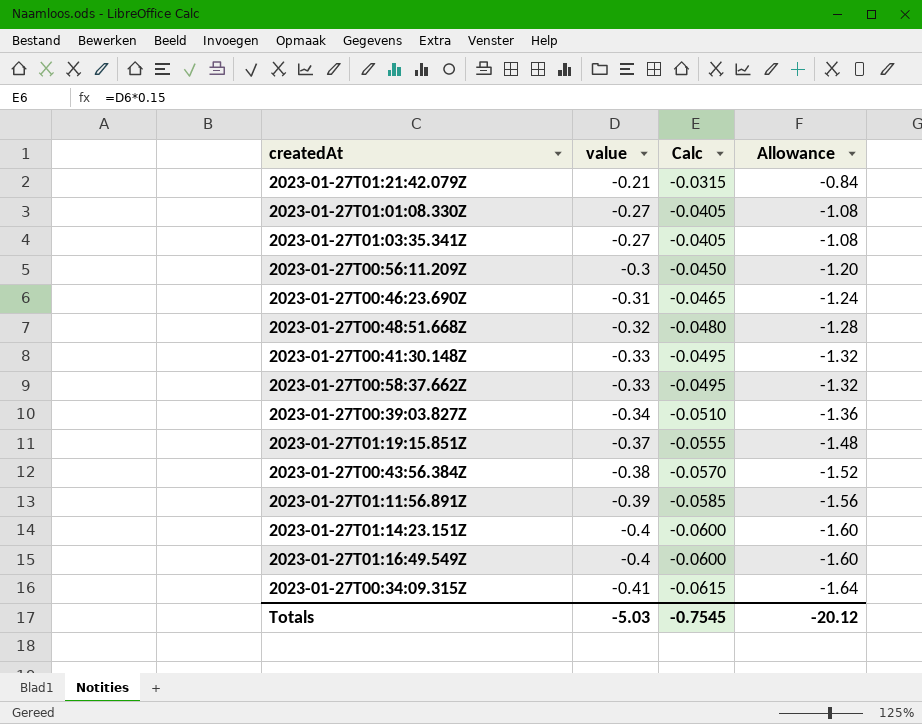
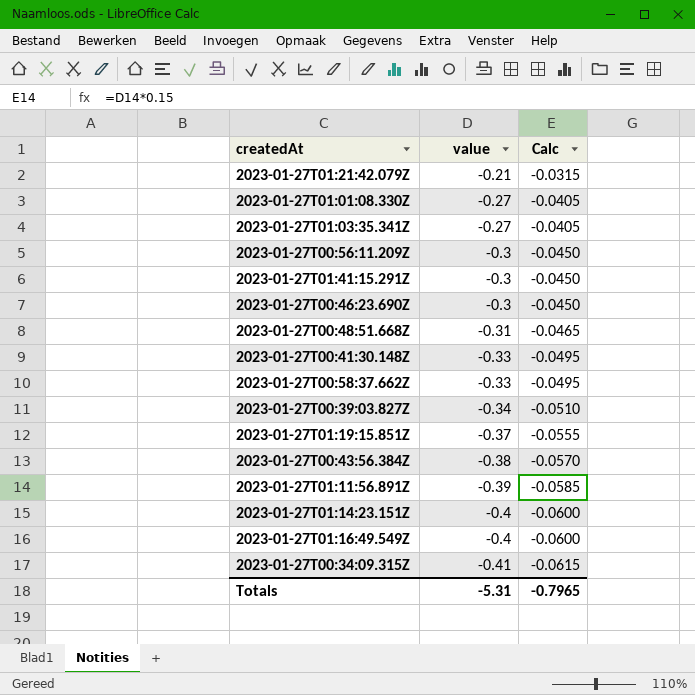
column Allowance | formula: [value] * 4 -> none
row 2023-01-27T01:41:15.291Z: none -> -0.3 | -0.0450
2023-01-27T00:46:23.690Z | value: -0.31 -> -0.3
2023-01-27T00:46:23.690Z | Calc: -0.0465 -> -0.0450
2023-01-27T00:48:51.668Z | value: -0.32 -> -0.31
2023-01-27T00:48:51.668Z | Calc: -0.0480 -> -0.0465
Totals | value: -5.03 -> -5.31
Totals | Calc: -0.7545 -> -0.7965

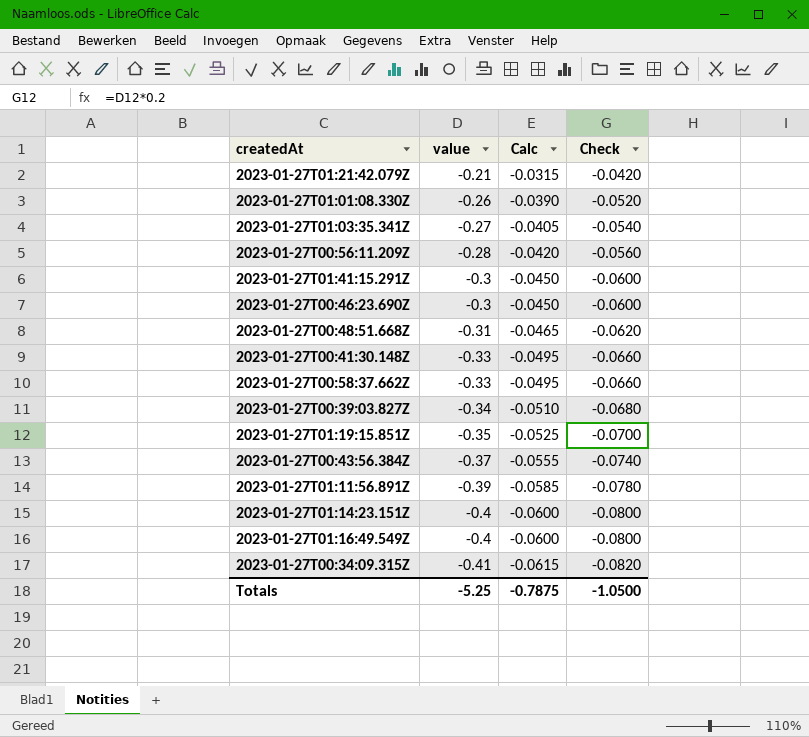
column Check | formula: none -> [value] * 0.2
2023-01-27T01:01:08.330Z | value: -0.27 -> -0.26
2023-01-27T01:01:08.330Z | Calc: -0.0405 -> -0.0390
2023-01-27T00:56:11.209Z | value: -0.3 -> -0.28
2023-01-27T00:56:11.209Z | Calc: -0.0450 -> -0.0420
2023-01-27T01:19:15.851Z | value: -0.37 -> -0.35
2023-01-27T01:19:15.851Z | Calc: -0.0555 -> -0.0525
2023-01-27T00:43:56.384Z | value: -0.38 -> -0.37
2023-01-27T00:43:56.384Z | Calc: -0.0570 -> -0.0555
Totals | value: -5.31 -> -5.25
Totals | Calc: -0.7965 -> -0.7875

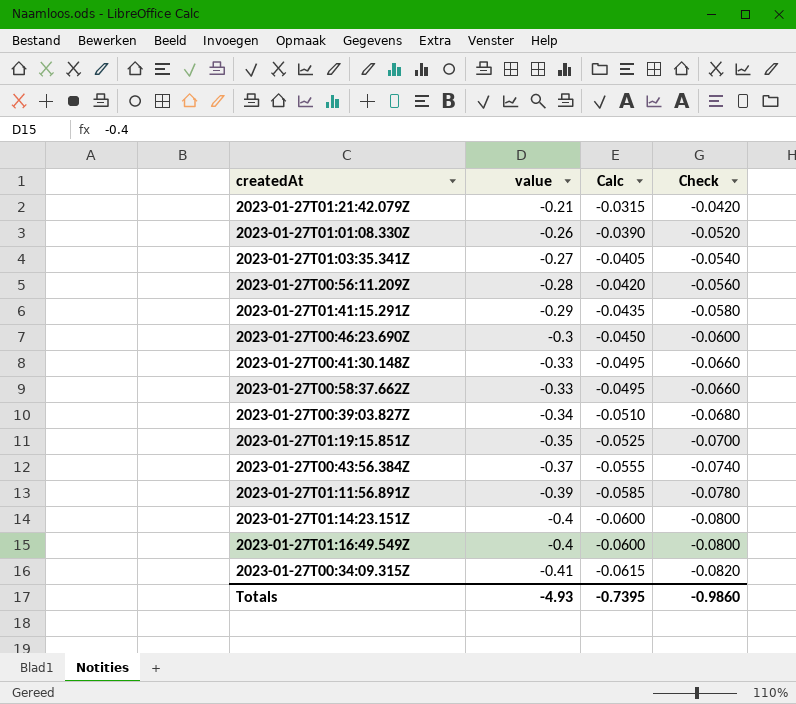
row 2023-01-27T00:48:51.668Z: -0.31 | -0.0465 | -0.0620 -> none
2023-01-27T01:41:15.291Z | value: -0.3 -> -0.29
2023-01-27T01:41:15.291Z | Calc: -0.0450 -> -0.0435
2023-01-27T01:41:15.291Z | Check: -0.0600 -> -0.0580
Totals | value: -5.25 -> -4.93
Totals | Calc: -0.7875 -> -0.7395
Totals | Check: -1.0500 -> -0.9860

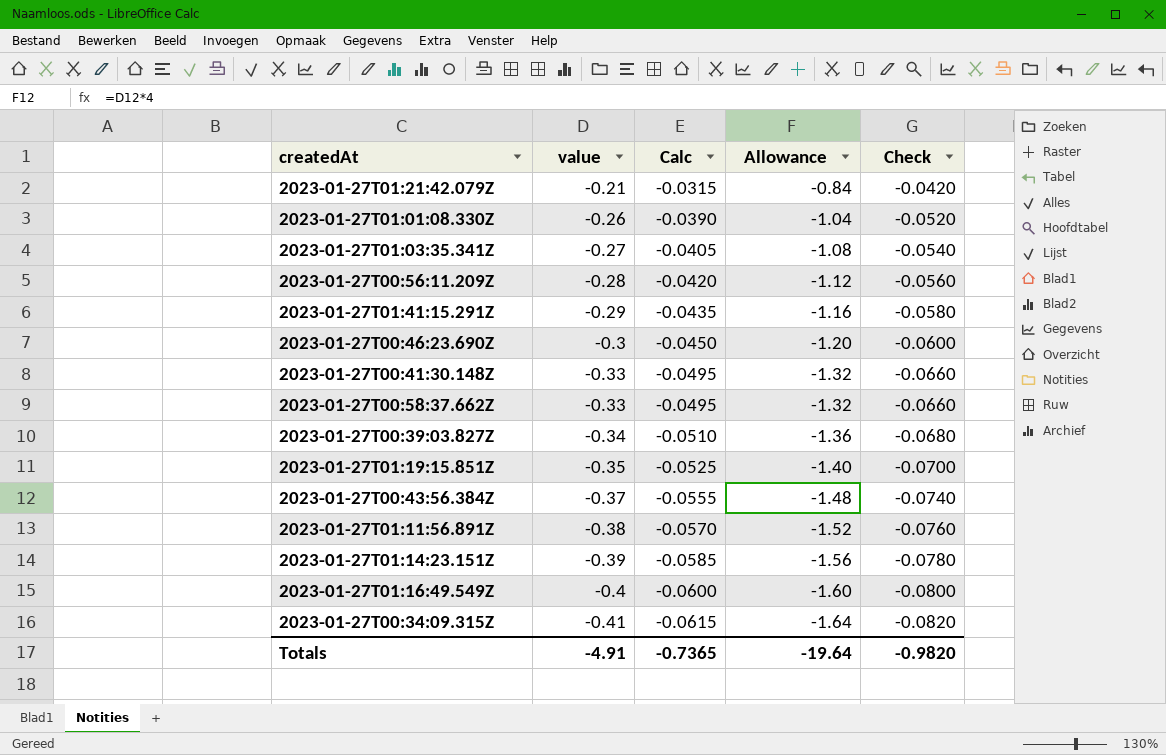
column Allowance | formula: none -> [value] * 4
2023-01-27T01:11:56.891Z | value: -0.39 -> -0.38
2023-01-27T01:11:56.891Z | Calc: -0.0585 -> -0.0570
2023-01-27T01:11:56.891Z | Check: -0.0780 -> -0.0760
2023-01-27T01:14:23.151Z | value: -0.4 -> -0.39
2023-01-27T01:14:23.151Z | Calc: -0.0600 -> -0.0585
2023-01-27T01:14:23.151Z | Check: -0.0800 -> -0.0780
Totals | value: -4.93 -> -4.91
Totals | Calc: -0.7395 -> -0.7365
Totals | Check: -0.9860 -> -0.9820

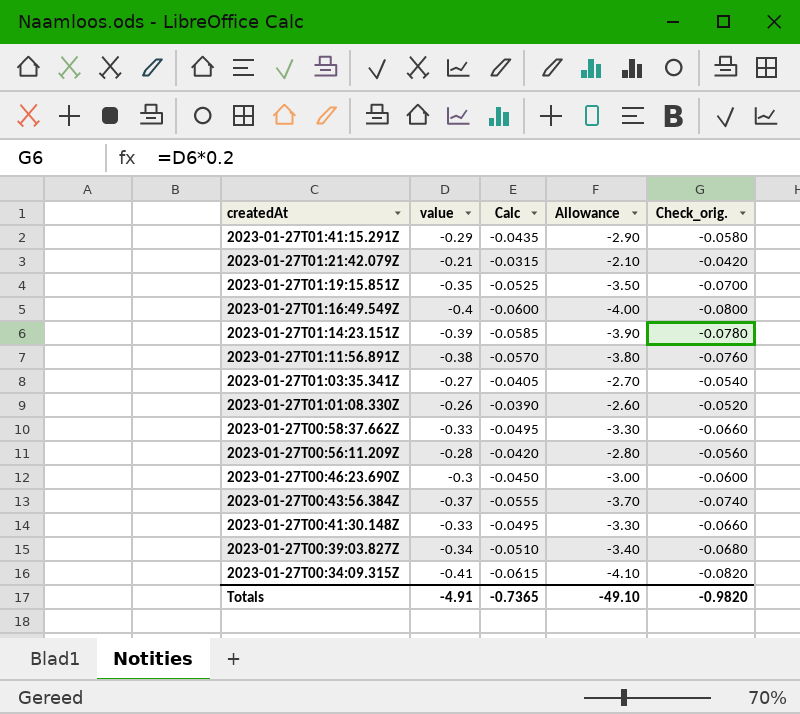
row order: value descending -> createdAt descending
column Allowance | formula: [value] * 4 -> [value] * 10
column name: Check -> Check_orig.
Totals | Allowance: -19.64 -> -49.10

